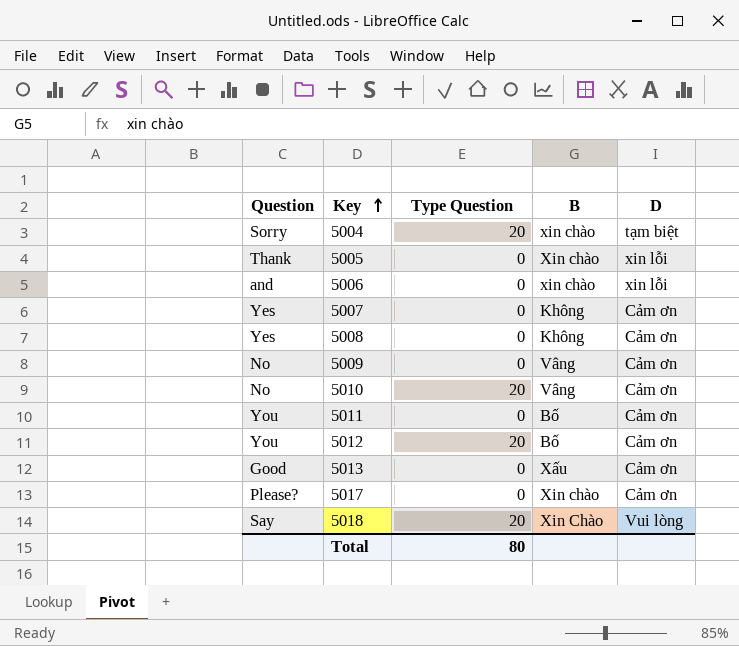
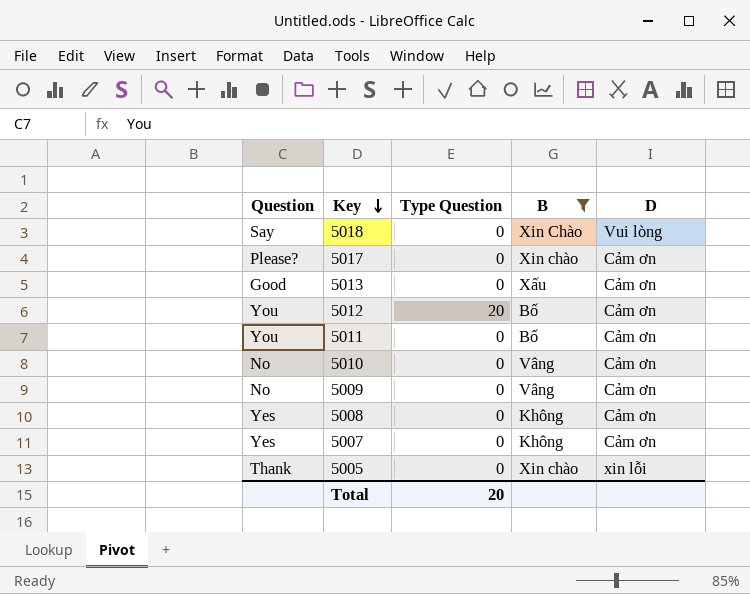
filter: none -> B != xin chào
row order: Key ascending -> Key descending
5018 | Type Question: 20 -> 0
5010 | Type Question: 20 -> 0
Total | Type Question: 80 -> 20

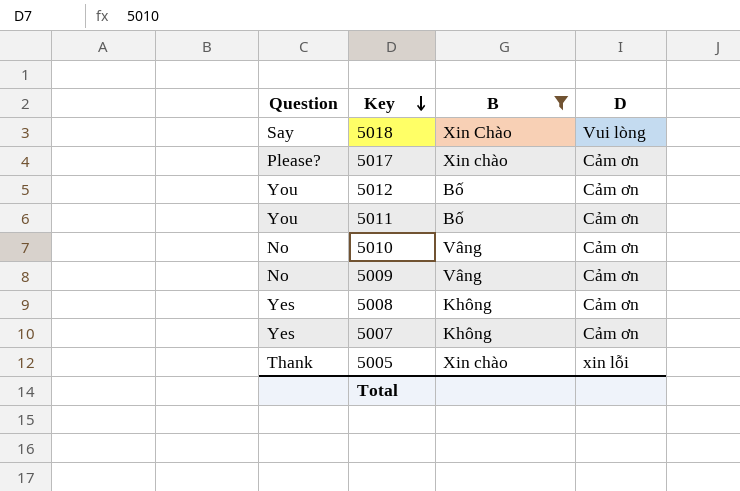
column Type Question | position: 3 -> none
row 5013: Good | 0 | Xấu | Cảm ơn -> none

